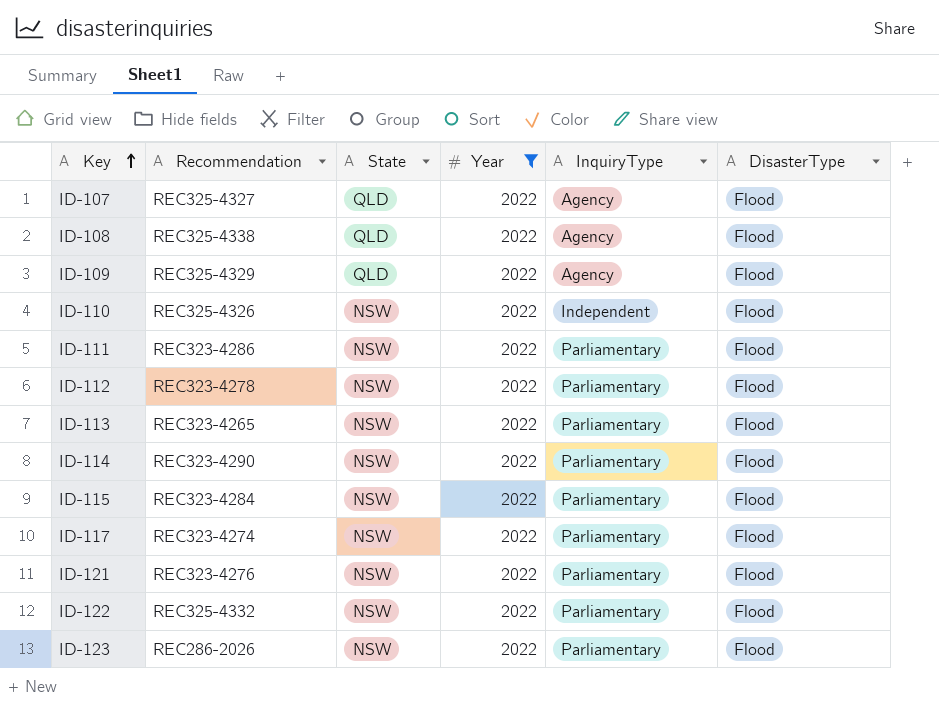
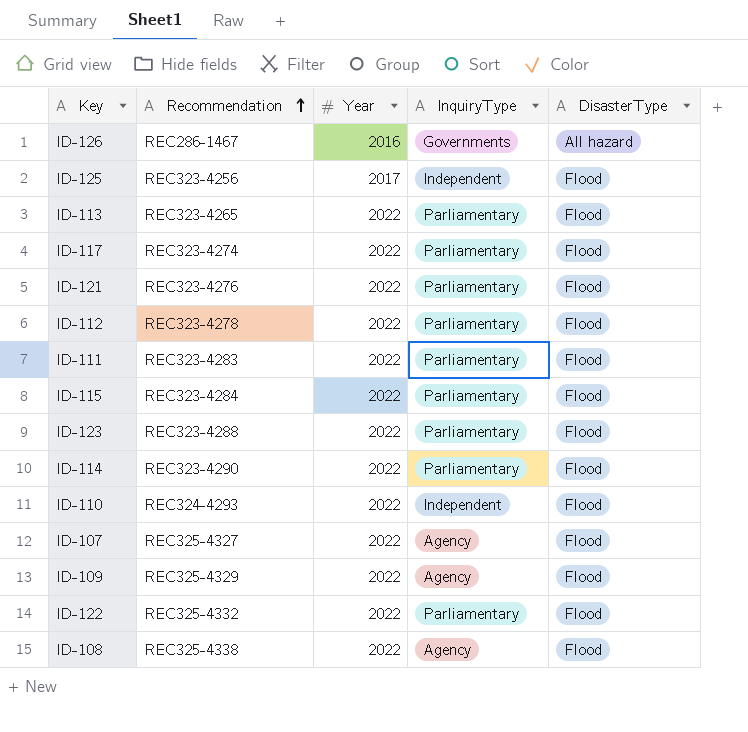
filter: Year = 2022 -> none
row order: Key ascending -> Recommendation ascending
column State | position: 3 -> none
ID-111 | Recommendation: REC323-4286 -> REC323-4283
ID-123 | Recommendation: REC286-2026 -> REC323-4288
ID-110 | Recommendation: REC325-4326 -> REC324-4293

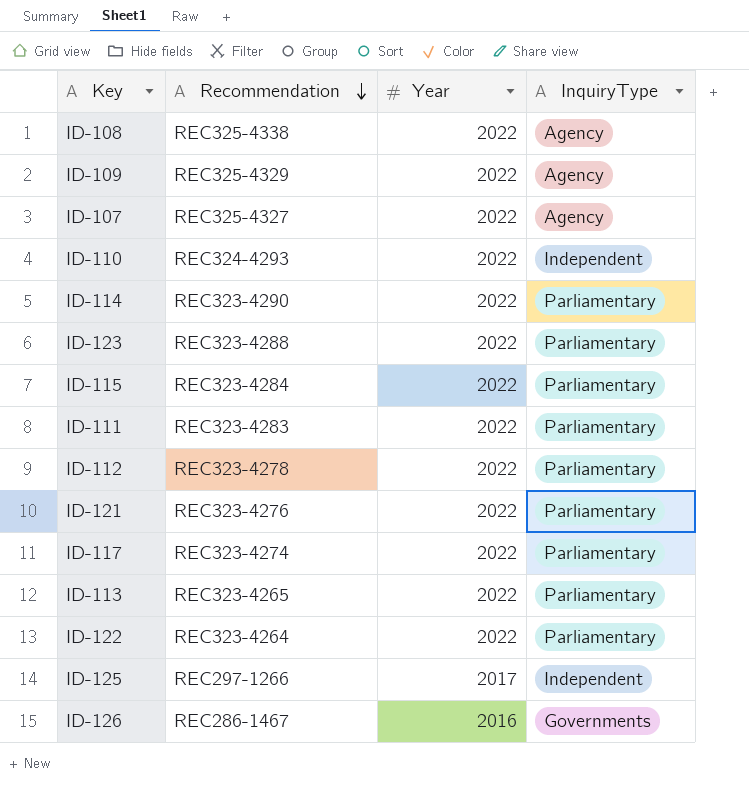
row order: Recommendation ascending -> Recommendation descending
column DisasterType | position: 5 -> none
ID-122 | Recommendation: REC325-4332 -> REC323-4264
ID-125 | Recommendation: REC323-4256 -> REC297-1266

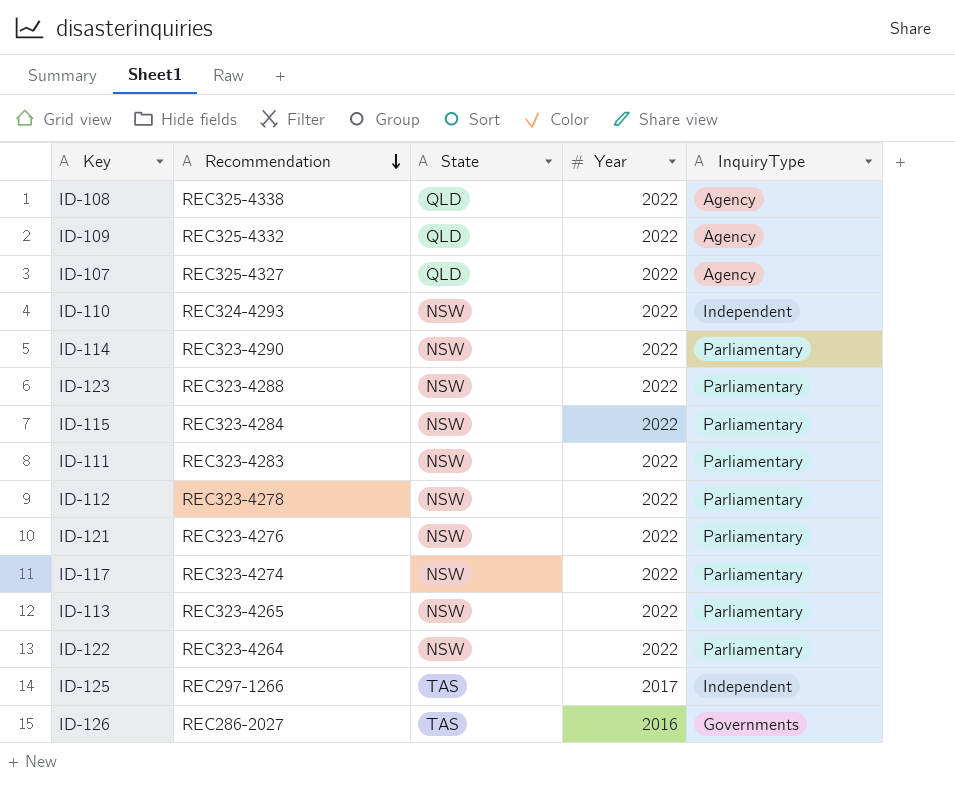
column State | position: none -> 3
ID-109 | Recommendation: REC325-4329 -> REC325-4332
ID-126 | Recommendation: REC286-1467 -> REC286-2027

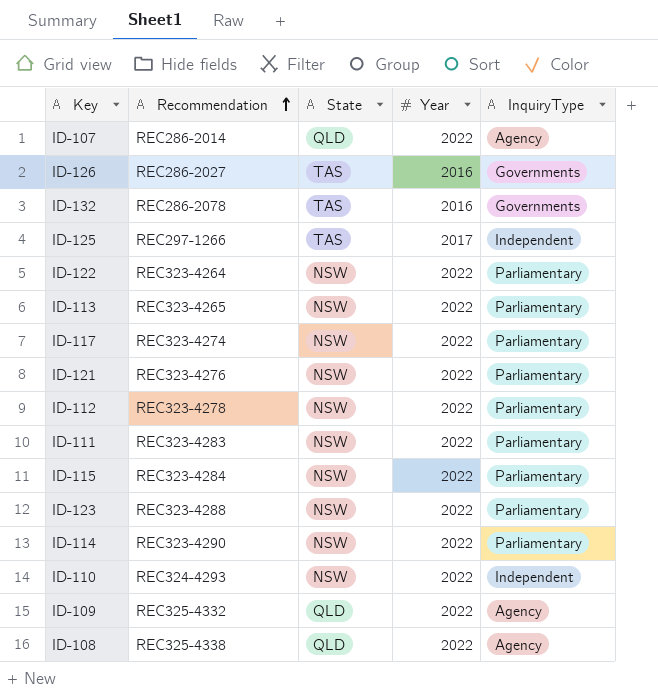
row order: Recommendation descending -> Recommendation ascending
ID-107 | Recommendation: REC325-4327 -> REC286-2014
row ID-132: none -> REC286-2078 | TAS | 2016 | Governments

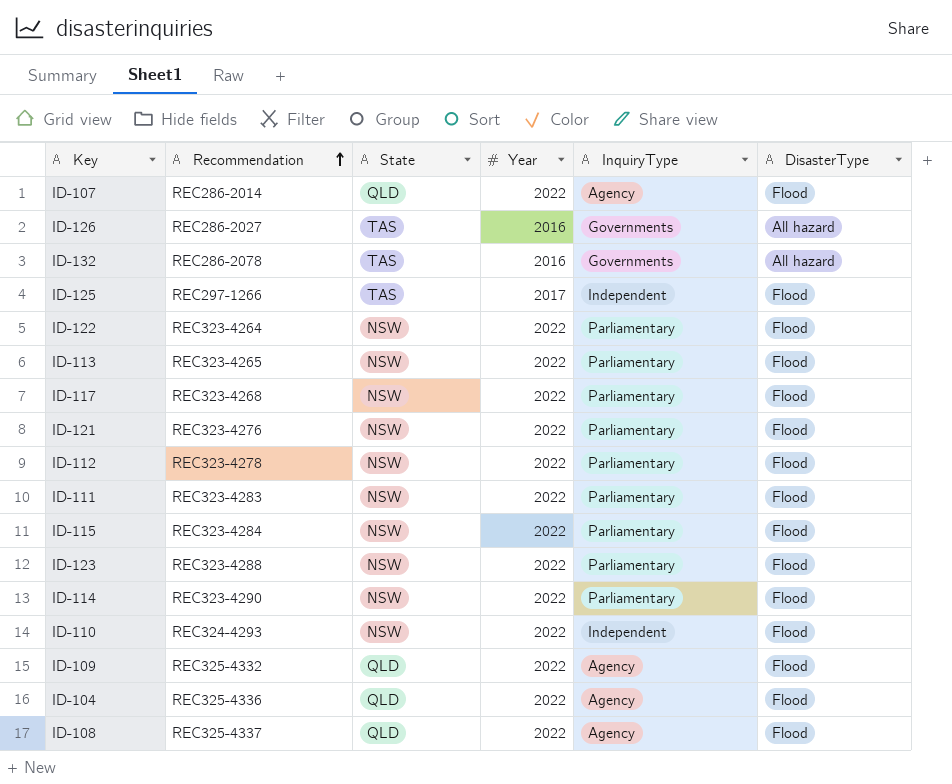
column DisasterType | position: none -> 6
ID-117 | Recommendation: REC323-4274 -> REC323-4268
row ID-104: none -> REC325-4336 | QLD | 2022 | Agency | Flood
ID-108 | Recommendation: REC325-4338 -> REC325-4337

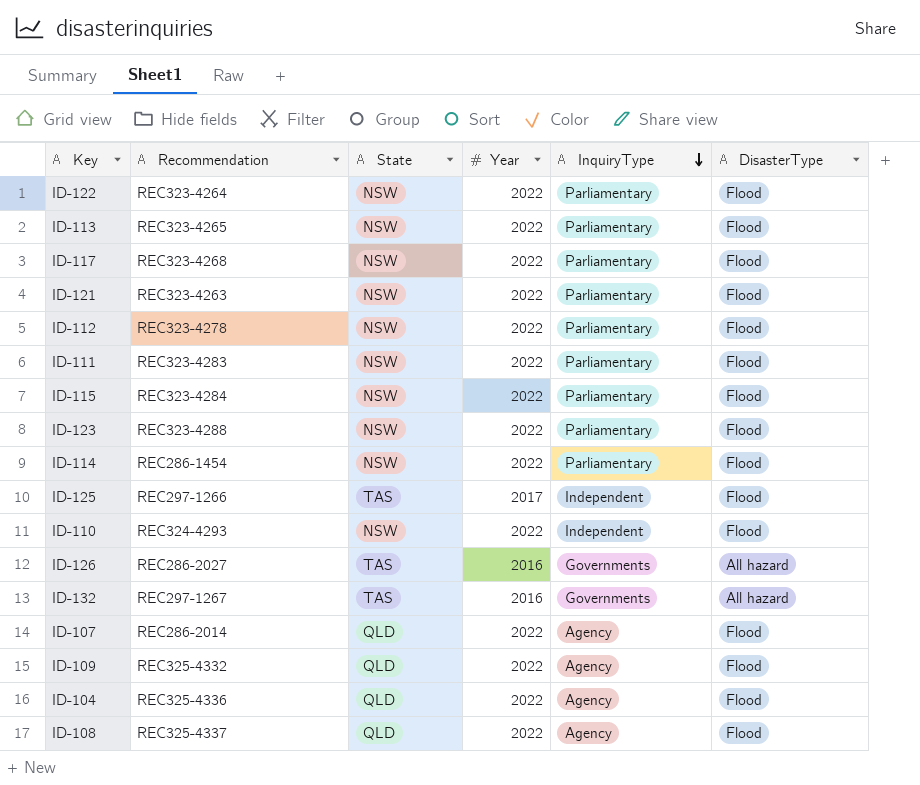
row order: Recommendation ascending -> InquiryType descending
ID-121 | Recommendation: REC323-4276 -> REC323-4263
ID-114 | Recommendation: REC323-4290 -> REC286-1454
ID-132 | Recommendation: REC286-2078 -> REC297-1267

